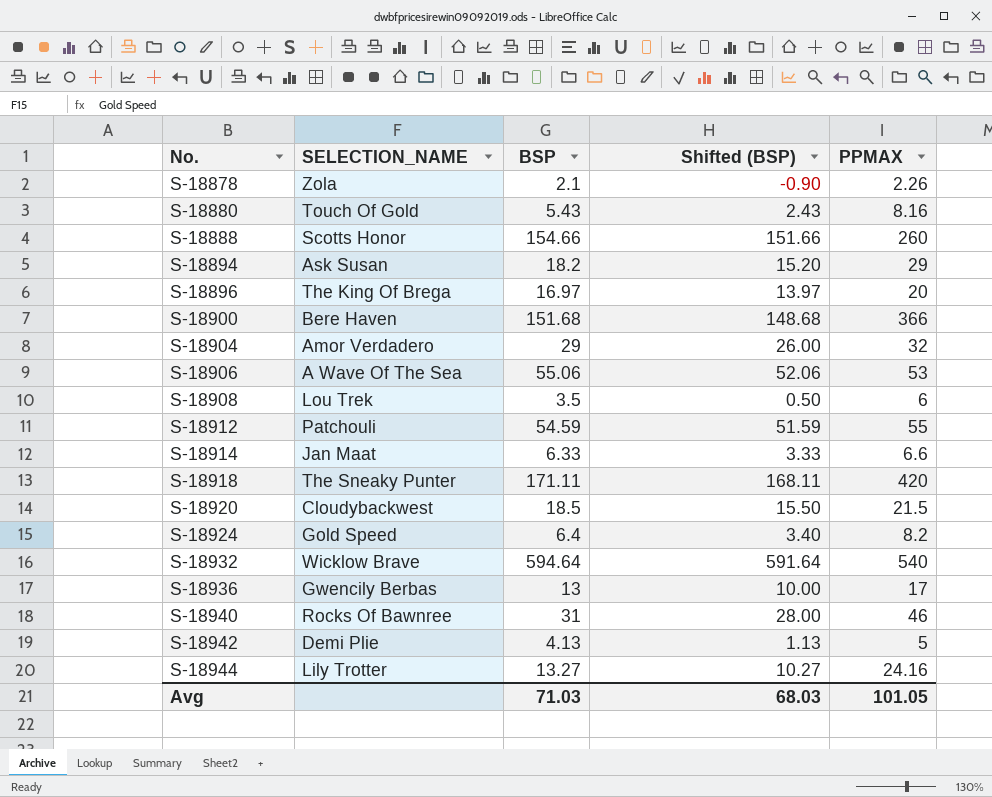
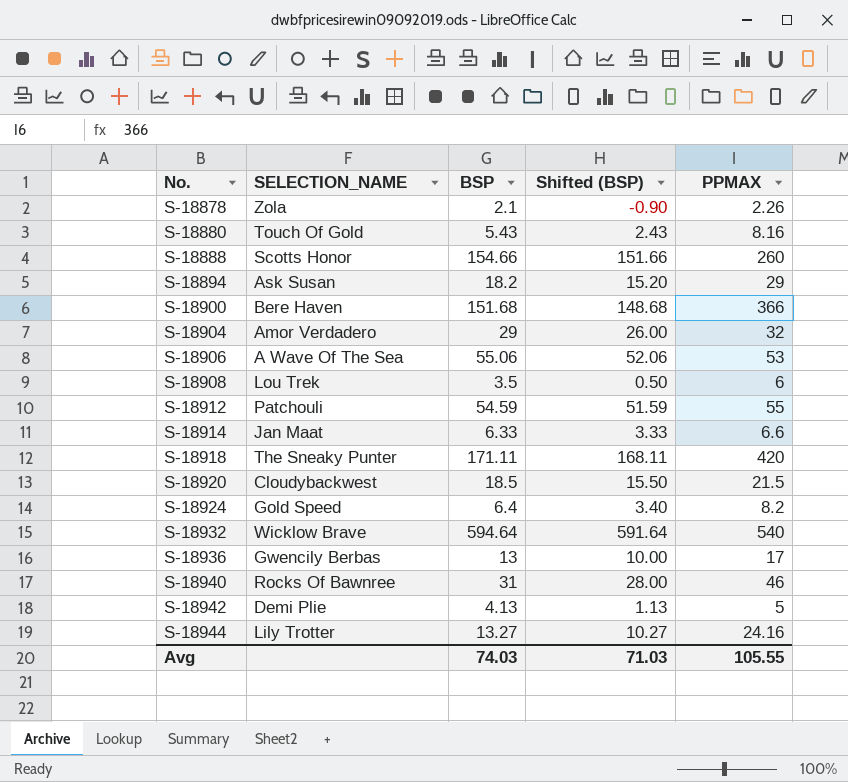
row S-18896: The King Of Brega | 16.97 | 13.97 | 20 -> none
Avg | BSP: 71.03 -> 74.03
Avg | Shifted (BSP): 68.03 -> 71.03
Avg | PPMAX: 101.05 -> 105.55

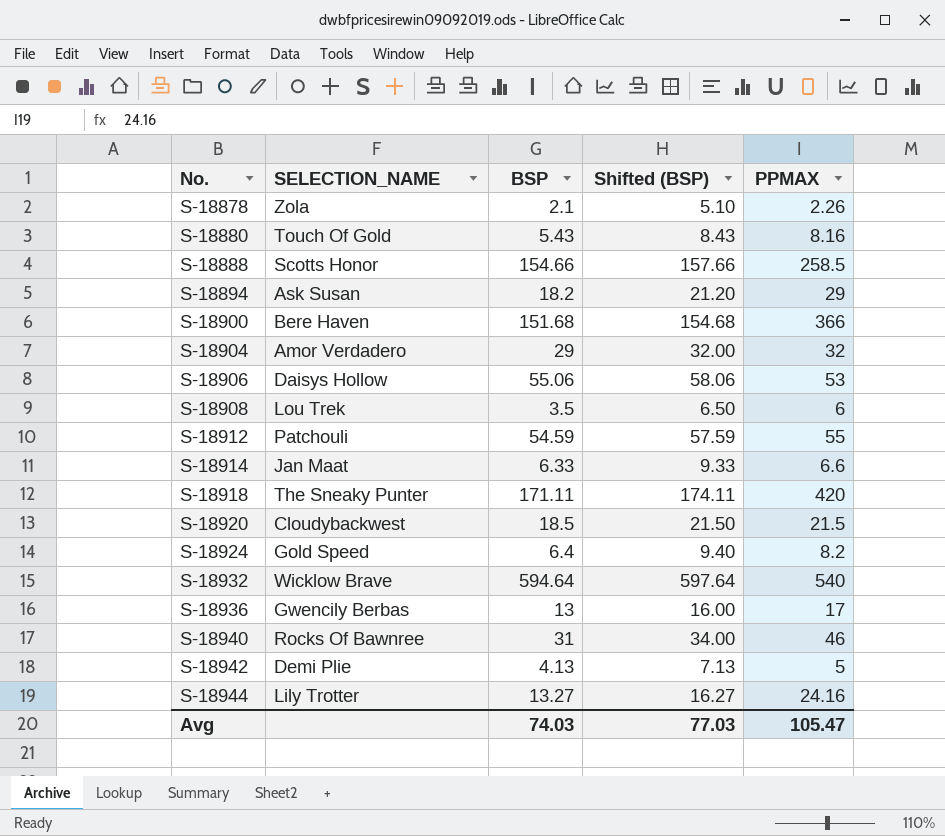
column Shifted (BSP) | formula: [BSP] - 3 -> [BSP] + 3
S-18888 | PPMAX: 260 -> 258.5
S-18906 | SELECTION_NAME: A Wave Of The Sea -> Daisys Hollow
Avg | Shifted (BSP): 71.03 -> 77.03
Avg | PPMAX: 105.55 -> 105.47

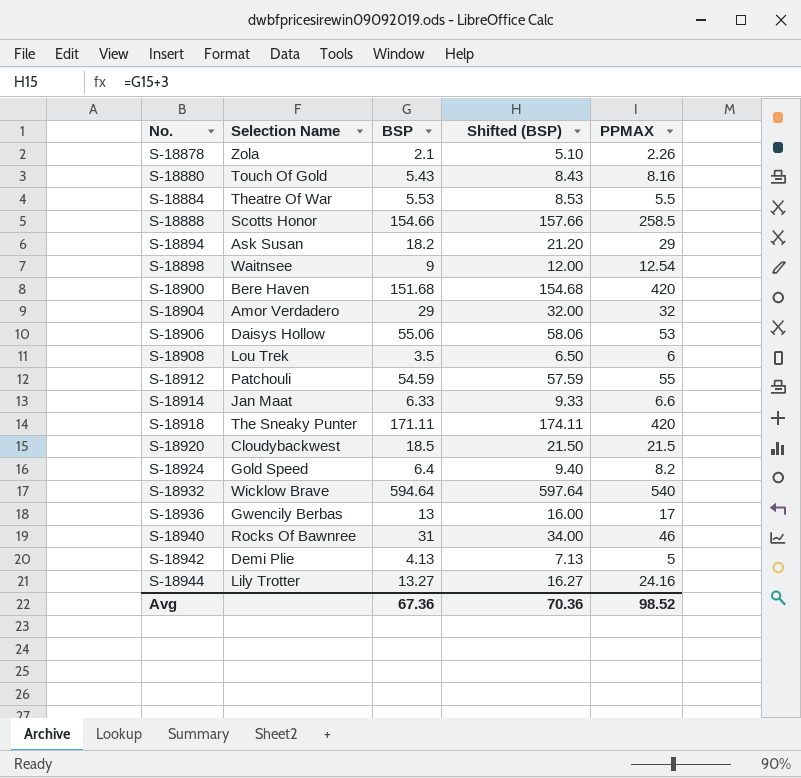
column name: SELECTION_NAME -> Selection Name
row S-18884: none -> Theatre Of War | 5.53 | 8.53 | 5.5
row S-18898: none -> Waitnsee | 9 | 12.00 | 12.54
S-18900 | PPMAX: 366 -> 420
Avg | BSP: 74.03 -> 67.36
Avg | Shifted (BSP): 77.03 -> 70.36
Avg | PPMAX: 105.47 -> 98.52

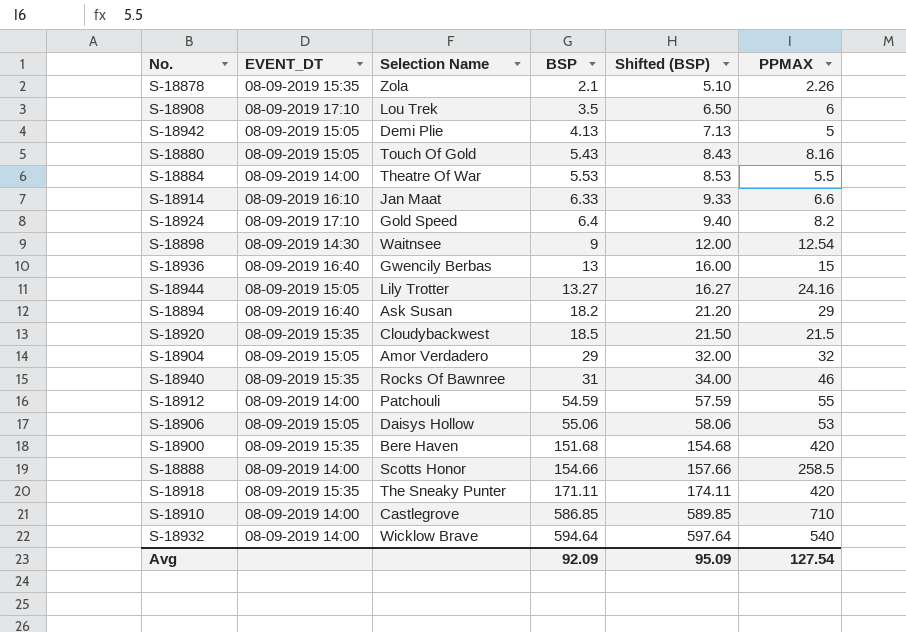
row order: No. ascending -> BSP ascending
column EVENT_DT | position: none -> 2
S-18936 | PPMAX: 17 -> 15
row S-18910: none -> 08-09-2019 14:00 | Castlegrove | 586.85 | 589.85 | 710
Avg | BSP: 67.36 -> 92.09
Avg | Shifted (BSP): 70.36 -> 95.09
Avg | PPMAX: 98.52 -> 127.54

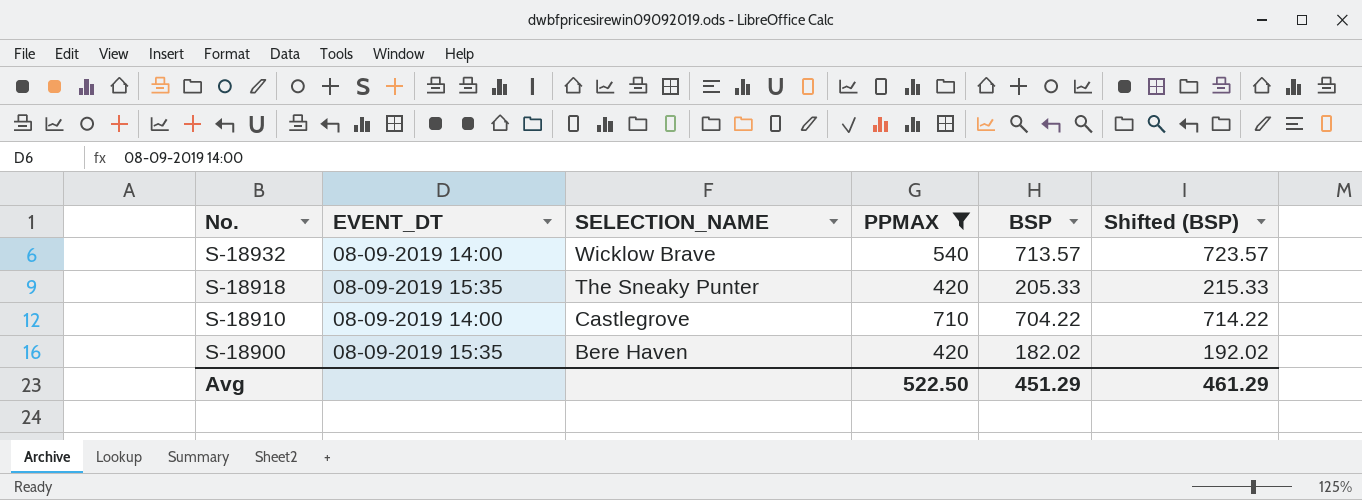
filter: none -> PPMAX >= 420
row order: BSP ascending -> No. descending
column name: Selection Name -> SELECTION_NAME
column PPMAX | position: 6 -> 4
column Shifted (BSP) | formula: [BSP] + 3 -> [BSP] + 10
S-18932 | BSP: 594.64 -> 713.57
S-18918 | BSP: 171.11 -> 205.33
S-18910 | BSP: 586.85 -> 704.22
S-18900 | BSP: 151.68 -> 182.02
Avg | PPMAX: 127.54 -> 522.50
Avg | BSP: 92.09 -> 451.29
Avg | Shifted (BSP): 95.09 -> 461.29

